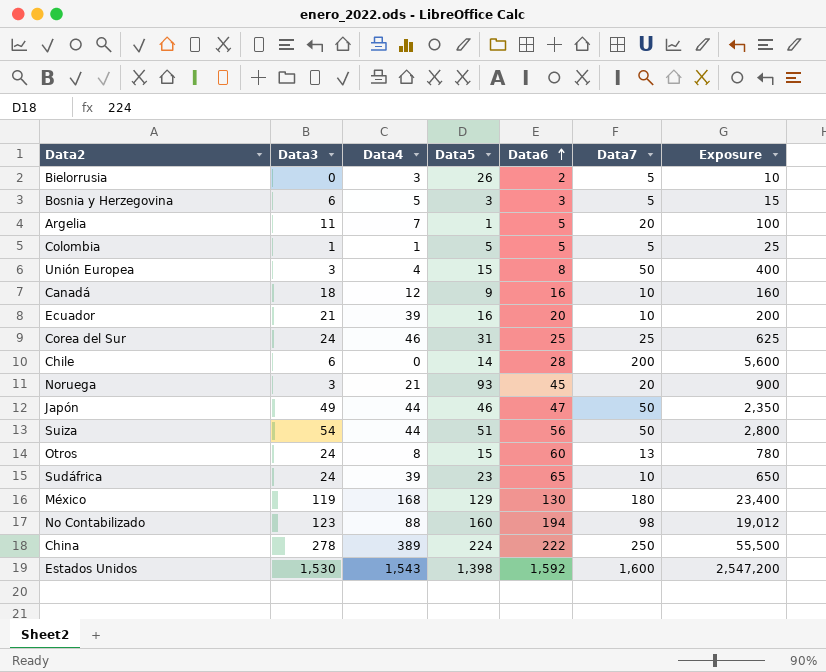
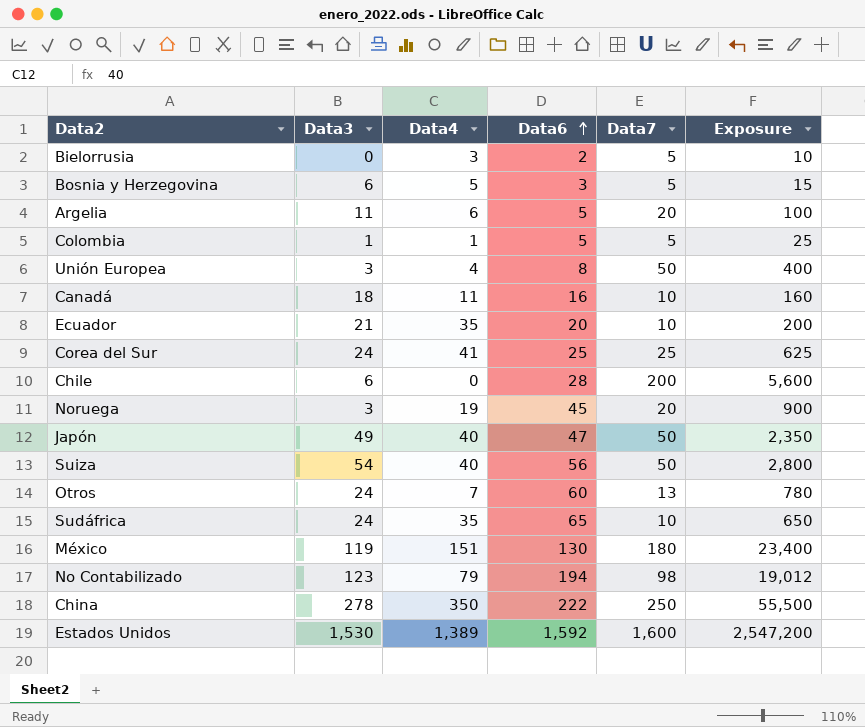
column Data5 | position: 4 -> none
Argelia | Data4: 7 -> 6
Canadá | Data4: 12 -> 11
Ecuador | Data4: 39 -> 35
Corea del Sur | Data4: 46 -> 41
Noruega | Data4: 21 -> 19
Japón | Data4: 44 -> 40
Suiza | Data4: 44 -> 40
Otros | Data4: 8 -> 7
Sudáfrica | Data4: 39 -> 35
México | Data4: 168 -> 151
No Contabilizado | Data4: 88 -> 79
China | Data4: 389 -> 350
Estados Unidos | Data4: 1,543 -> 1,389

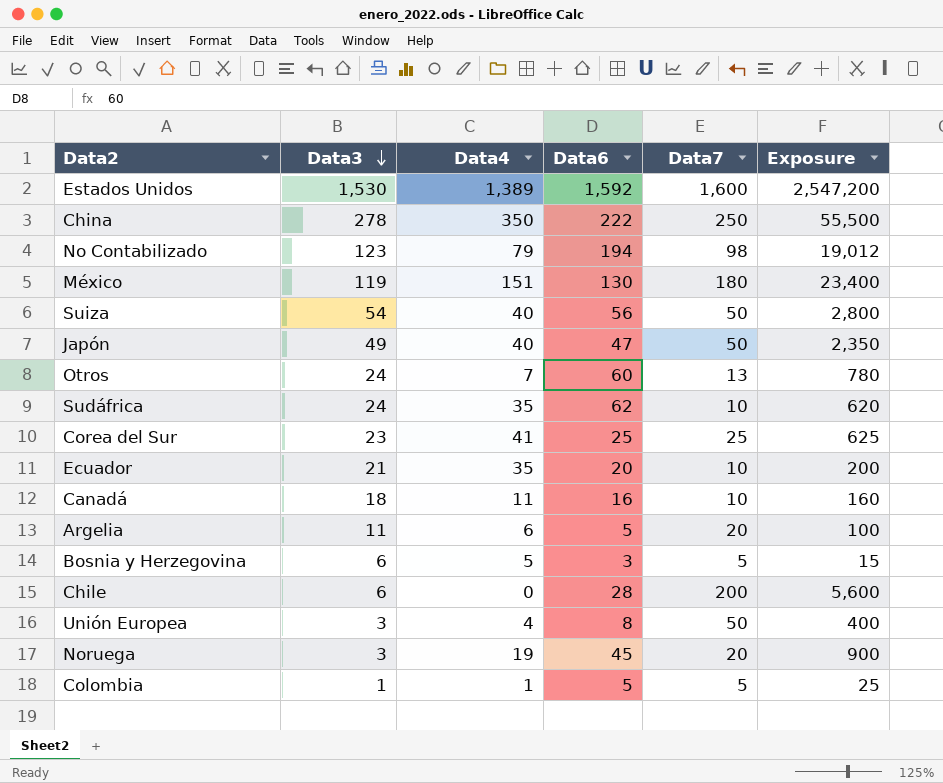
row order: Data6 ascending -> Data3 descending
row Bielorrusia: 0 | 3 | 2 | 5 | 10 -> none
Sudáfrica | Data6: 65 -> 62
Sudáfrica | Exposure: 650 -> 620
Corea del Sur | Data3: 24 -> 23

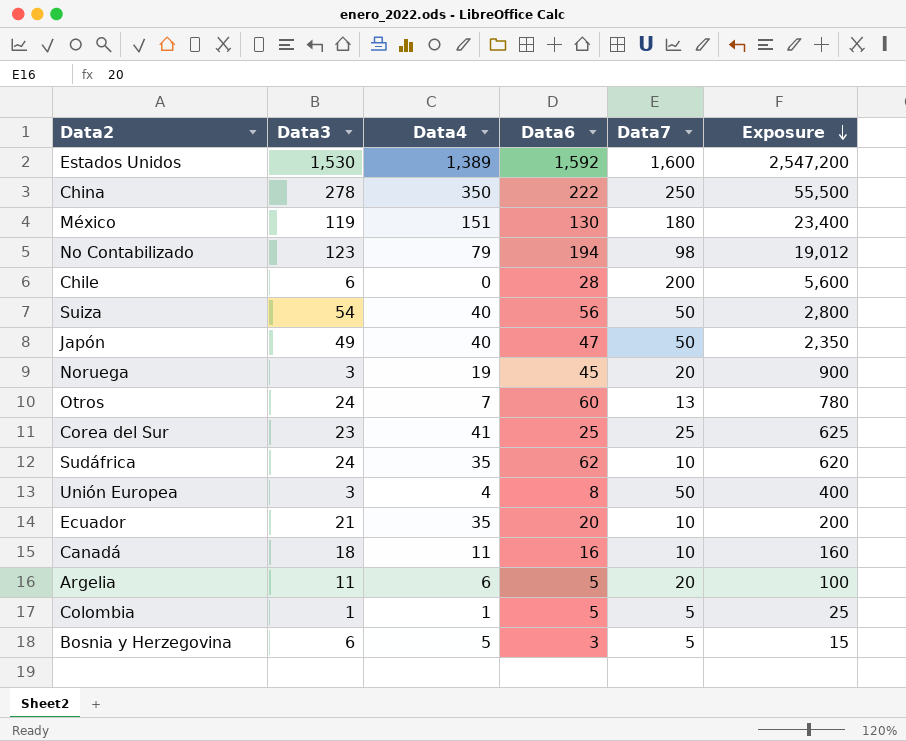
row order: Data3 descending -> Exposure descending

